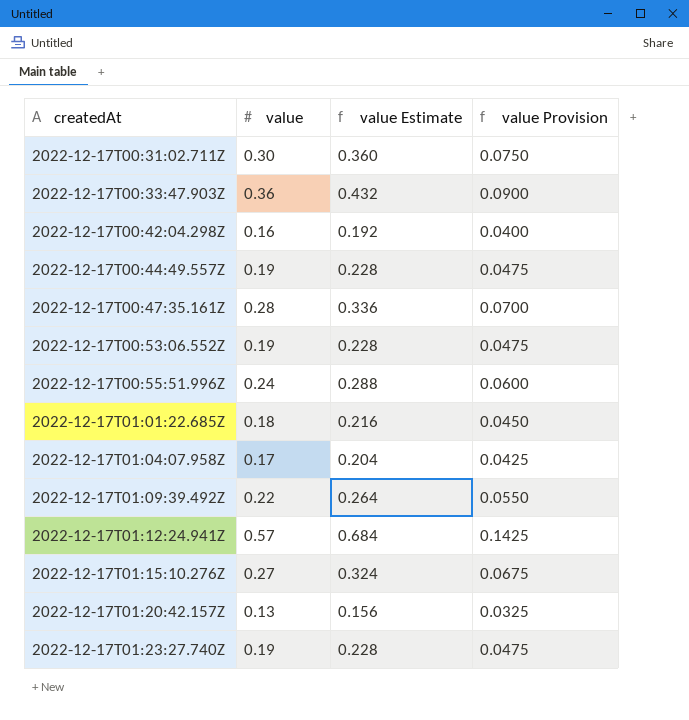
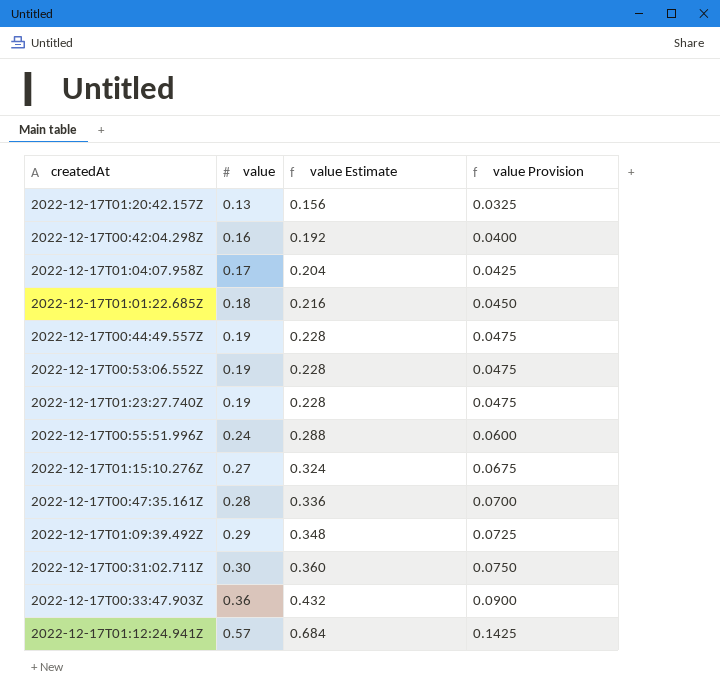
row order: createdAt ascending -> value ascending
2022-12-17T01:09:39.492Z | value: 0.22 -> 0.29
2022-12-17T01:09:39.492Z | value Estimate: 0.264 -> 0.348
2022-12-17T01:09:39.492Z | value Provision: 0.0550 -> 0.0725

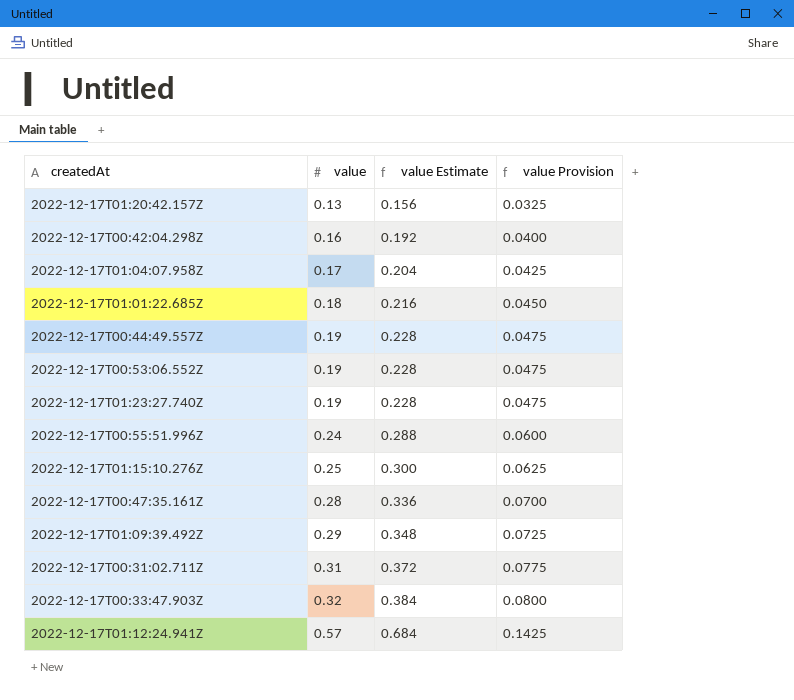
2022-12-17T01:15:10.276Z | value: 0.27 -> 0.25
2022-12-17T01:15:10.276Z | value Estimate: 0.324 -> 0.300
2022-12-17T01:15:10.276Z | value Provision: 0.0675 -> 0.0625
2022-12-17T00:31:02.711Z | value: 0.30 -> 0.31
2022-12-17T00:31:02.711Z | value Estimate: 0.360 -> 0.372
2022-12-17T00:31:02.711Z | value Provision: 0.0750 -> 0.0775
2022-12-17T00:33:47.903Z | value: 0.36 -> 0.32
2022-12-17T00:33:47.903Z | value Estimate: 0.432 -> 0.384
2022-12-17T00:33:47.903Z | value Provision: 0.0900 -> 0.0800

